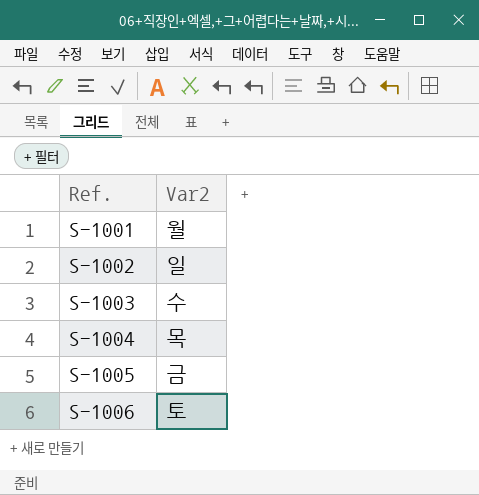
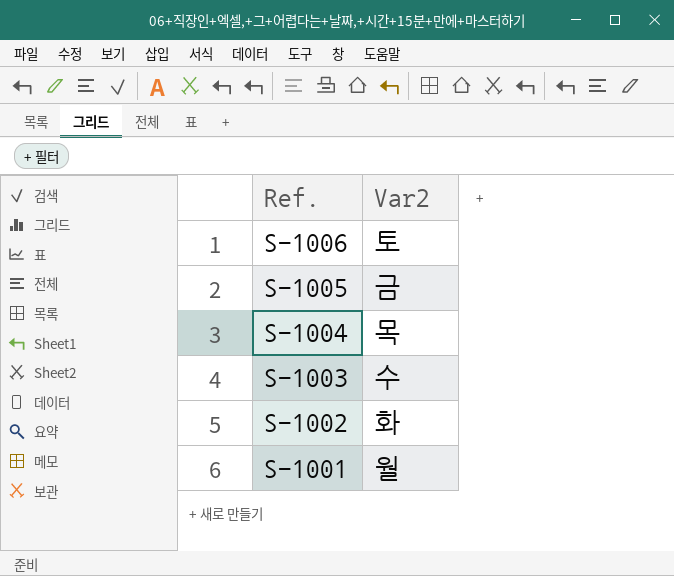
row order: Ref. ascending -> Ref. descending
S-1002 | Var2: 일 -> 화

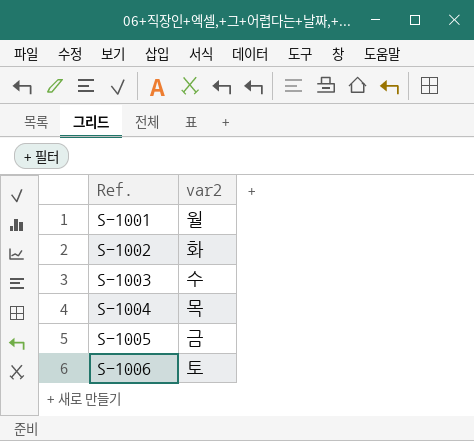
row order: Ref. descending -> Ref. ascending
column name: Var2 -> var2

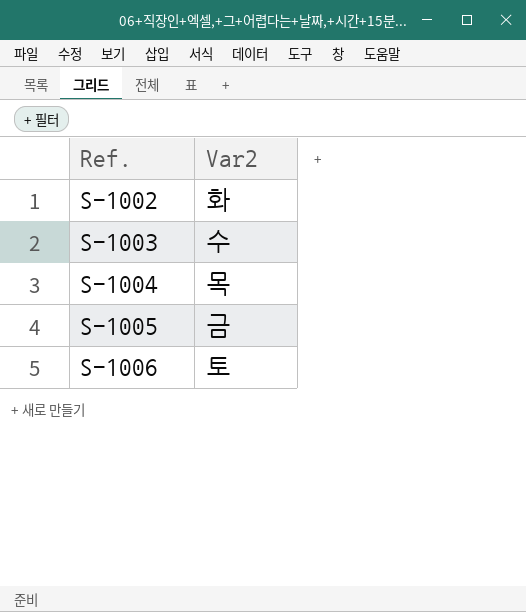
column name: var2 -> Var2
row S-1001: 월 -> none

